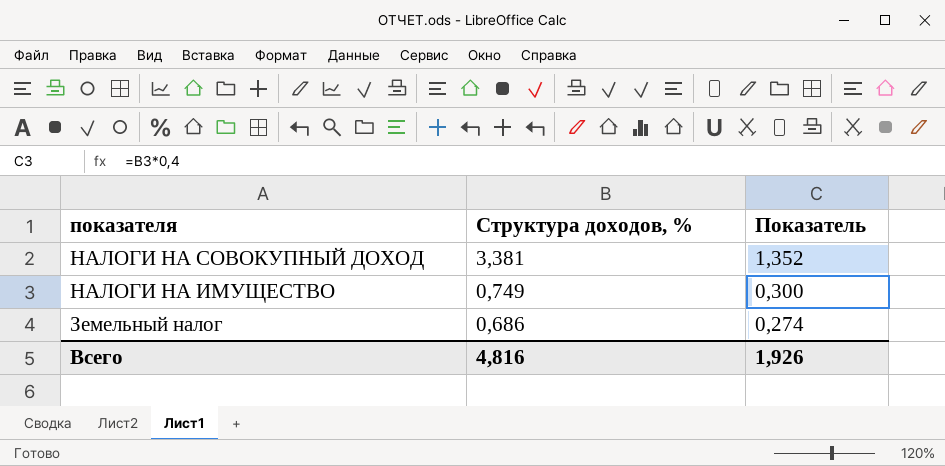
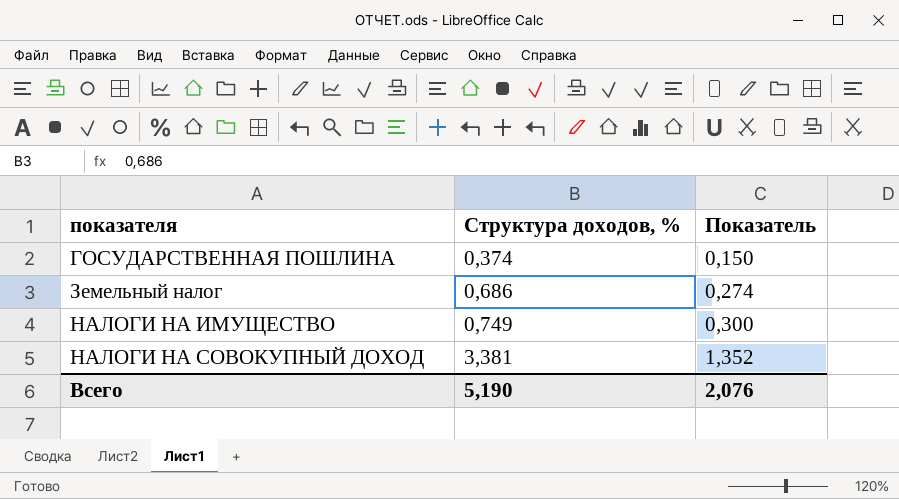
row order: показателя descending -> показателя ascending
row ГОСУДАРСТВЕННАЯ ПОШЛИНА: none -> 0,374 | 0,150
Всего | Структура доходов, %: 4,816 -> 5,190
Всего | Показатель: 1,926 -> 2,076

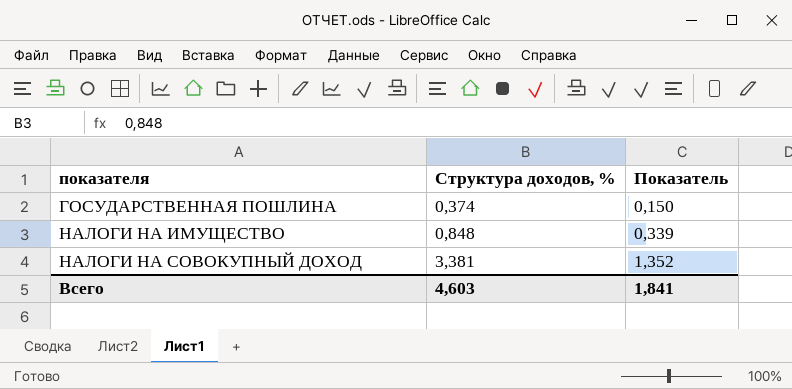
row Земельный налог: 0,686 | 0,274 -> none
НАЛОГИ НА ИМУЩЕСТВО | Структура доходов, %: 0,749 -> 0,848
НАЛОГИ НА ИМУЩЕСТВО | Показатель: 0,300 -> 0,339
Всего | Структура доходов, %: 5,190 -> 4,603
Всего | Показатель: 2,076 -> 1,841

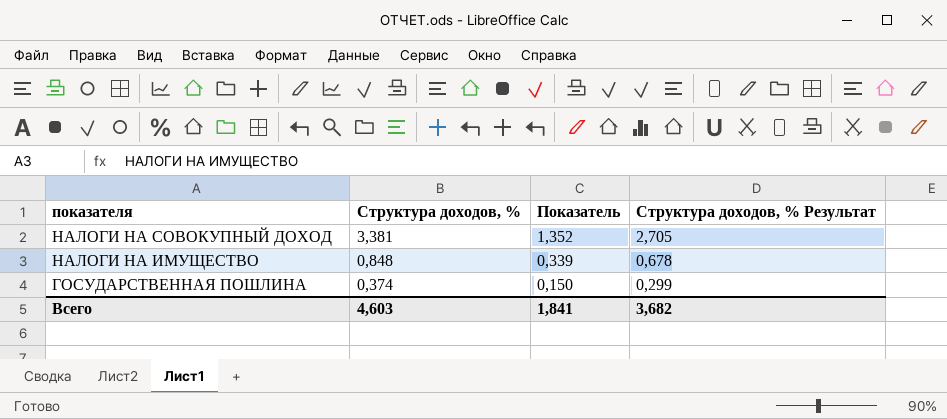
row order: показателя ascending -> показателя descending
column Структура доходов, % Результат | formula: none -> [Структура доходов, %] * 0,8

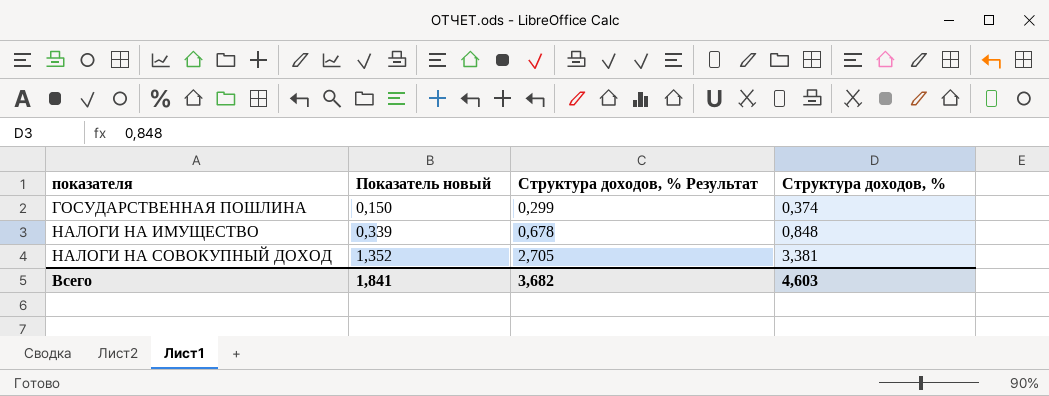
row order: показателя descending -> показателя ascending
column name: Показатель -> Показатель новый
column Структура доходов, % | position: 2 -> 4

